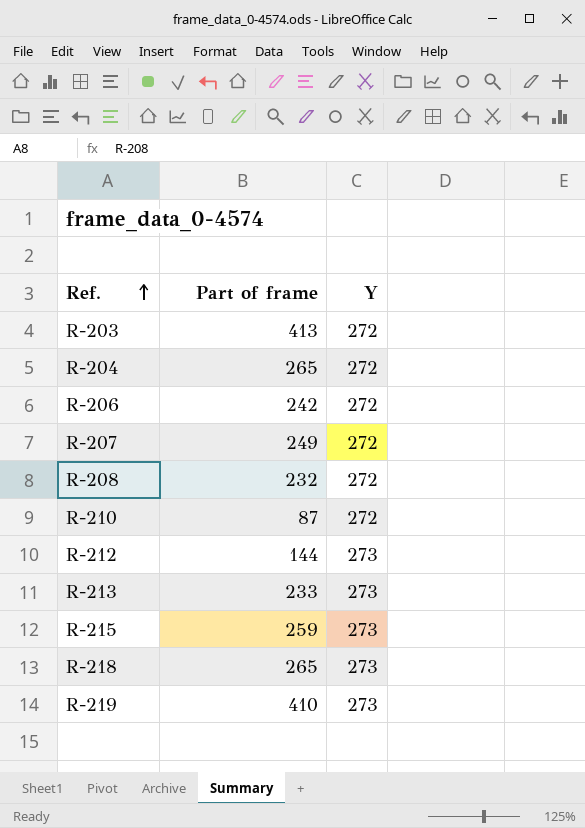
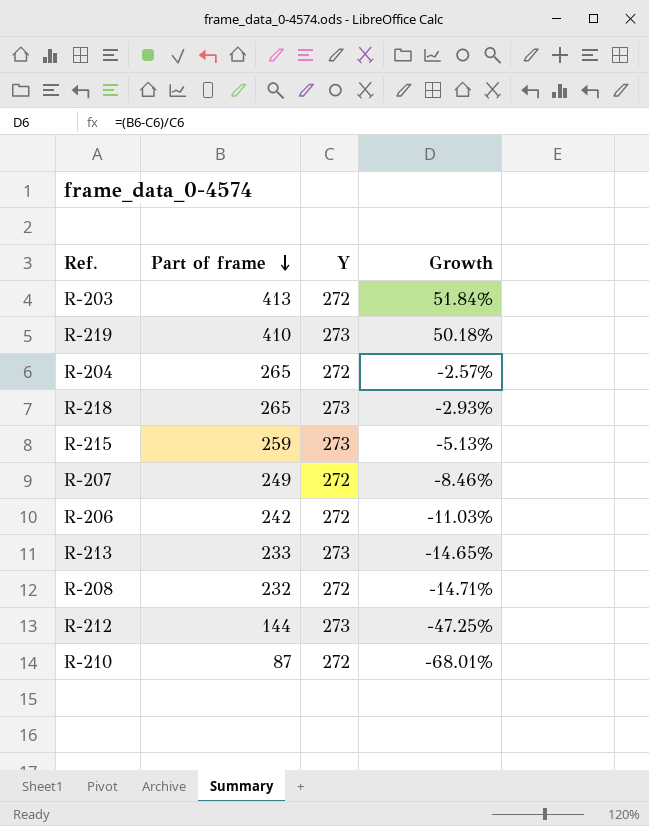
row order: Ref. ascending -> Part of frame descending
column Growth | formula: none -> ([Part of frame] - [Y]) / [Y]

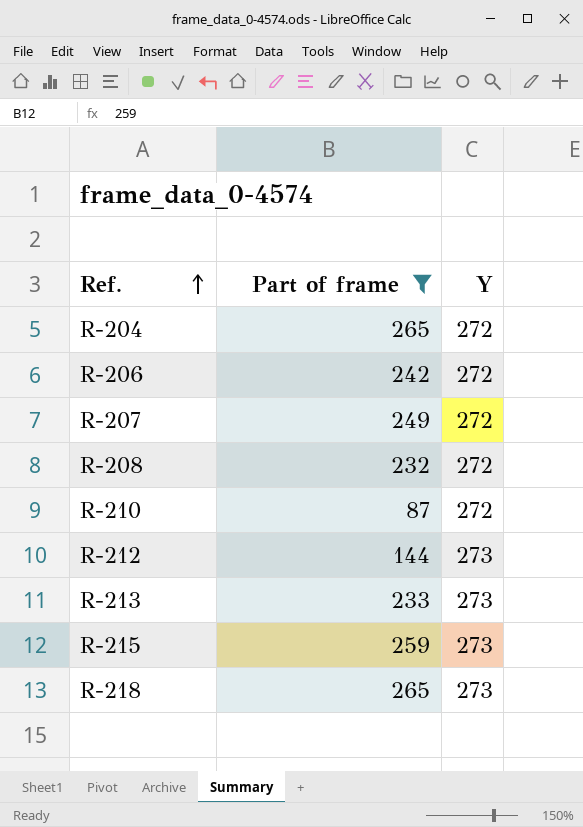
filter: none -> Part of frame <= 265
row order: Part of frame descending -> Ref. ascending
column Growth | formula: ([Part of frame] - [Y]) / [Y] -> none

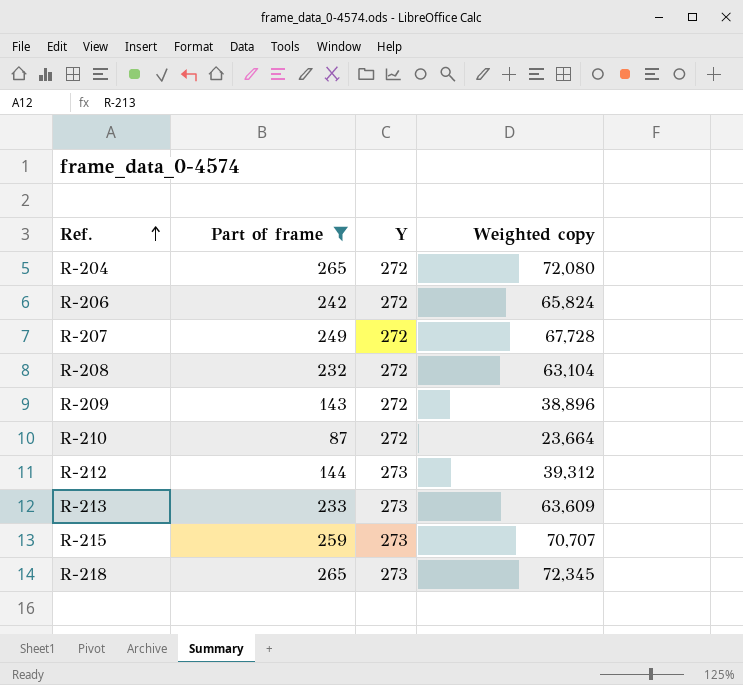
column Weighted copy | formula: none -> [Part of frame] * [Y]
row R-209: none -> 143 | 272 | 38,896

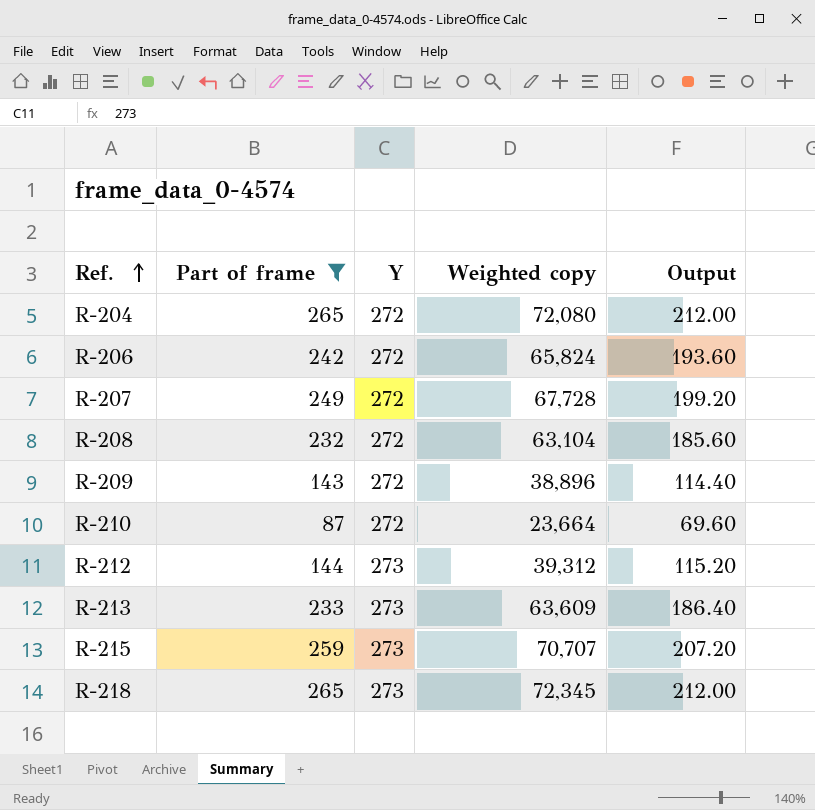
column Output | formula: none -> [Part of frame] * 0.8

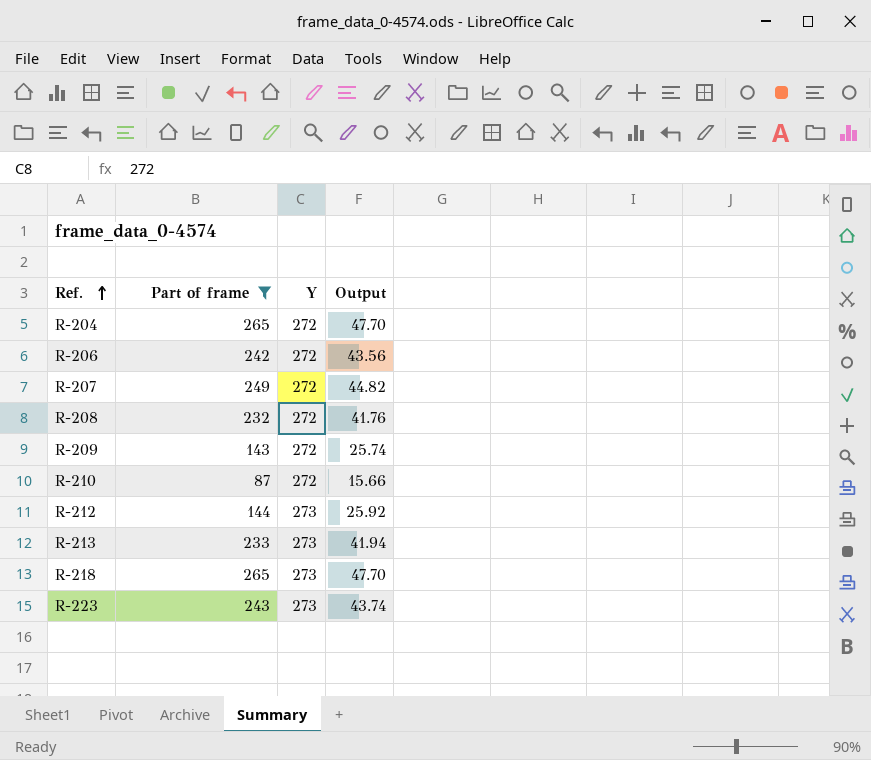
column Weighted copy | formula: [Part of frame] * [Y] -> none
column Output | formula: [Part of frame] * 0.8 -> [Part of frame] * 0.18
row R-215: 259 | 273 | 70,707 | 207.20 -> none
row R-223: none -> 243 | 273 | 43.74

